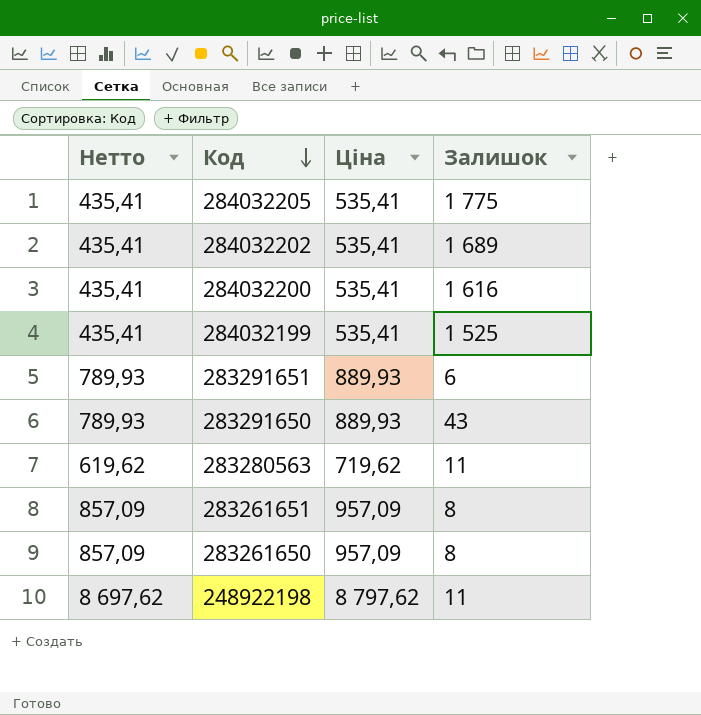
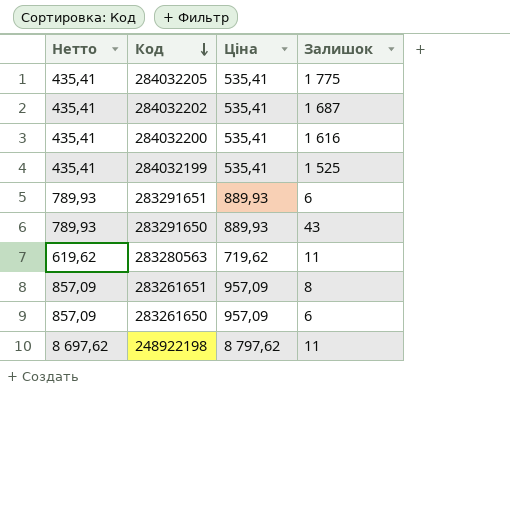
284032202 | Залишок: 1 689 -> 1 687
283261650 | Залишок: 8 -> 6

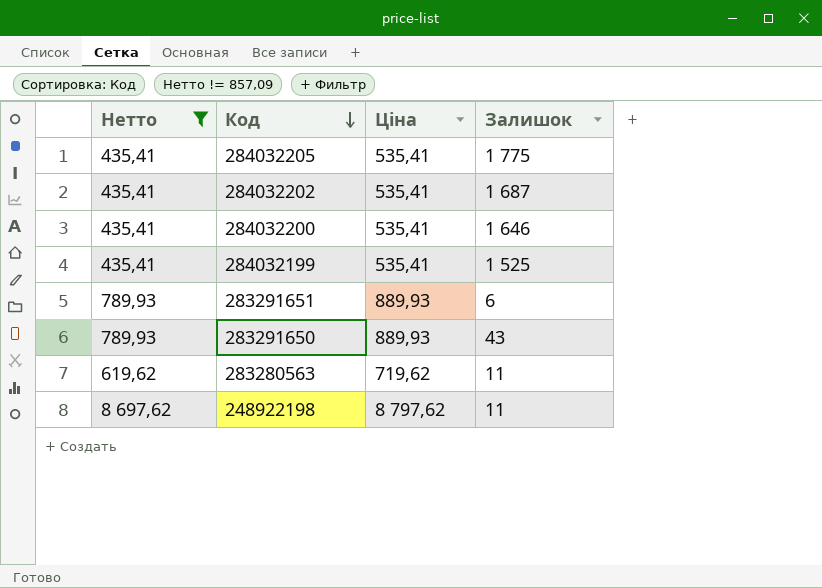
filter: none -> Нетто != 857,09
284032200 | Залишок: 1 616 -> 1 646

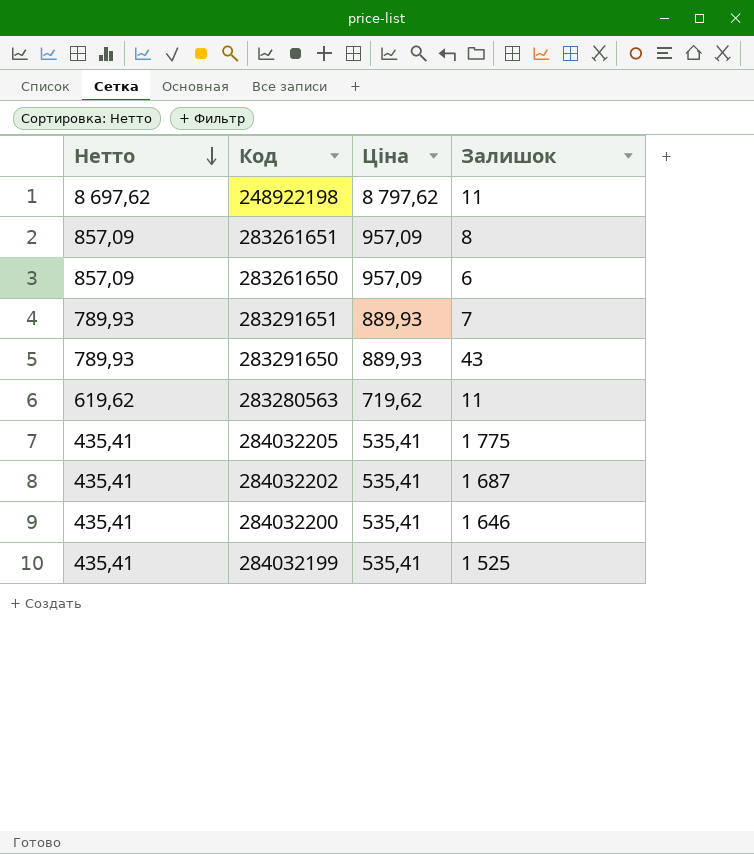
filter: Нетто != 857,09 -> none
row order: Код descending -> Нетто descending
283291651 | Залишок: 6 -> 7

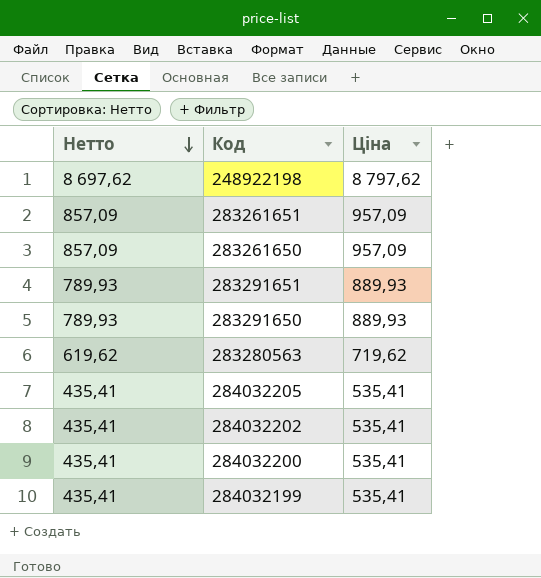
column Залишок | position: 4 -> none

